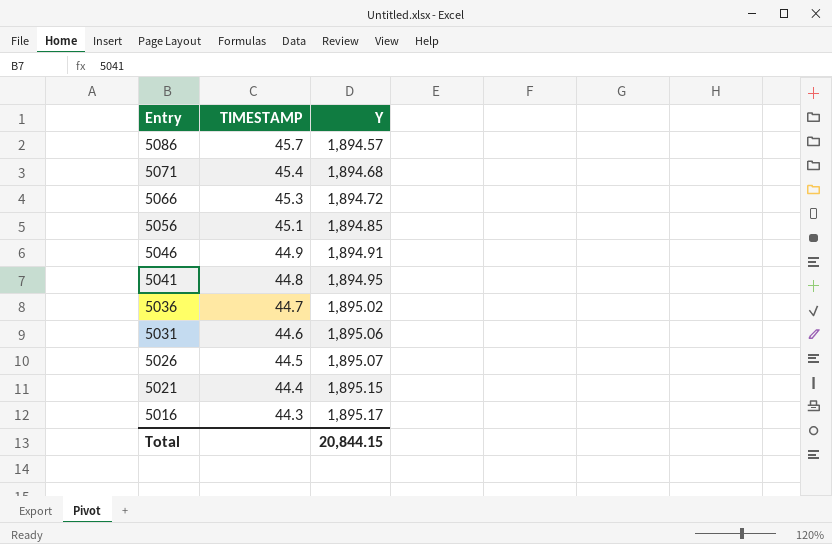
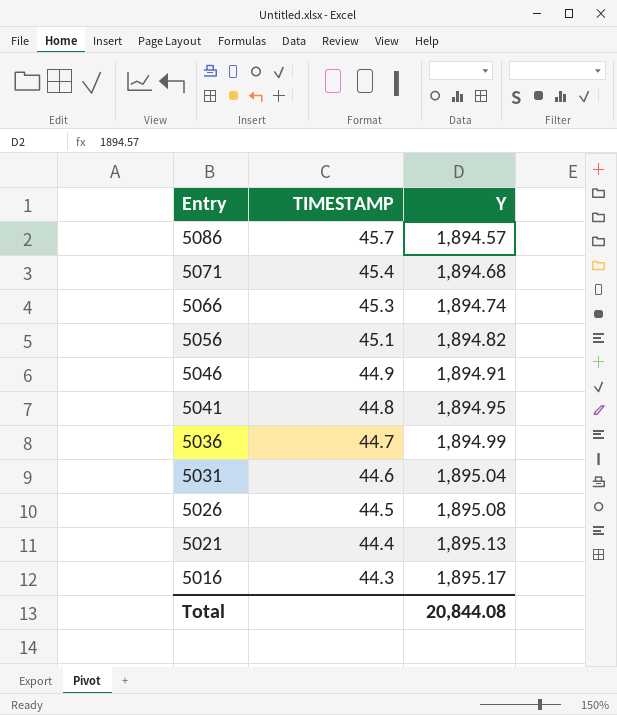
5066 | Y: 1,894.72 -> 1,894.74
5056 | Y: 1,894.85 -> 1,894.82
5036 | Y: 1,895.02 -> 1,894.99
5031 | Y: 1,895.06 -> 1,895.04
5026 | Y: 1,895.07 -> 1,895.08
5021 | Y: 1,895.15 -> 1,895.13
Total | Y: 20,844.15 -> 20,844.08

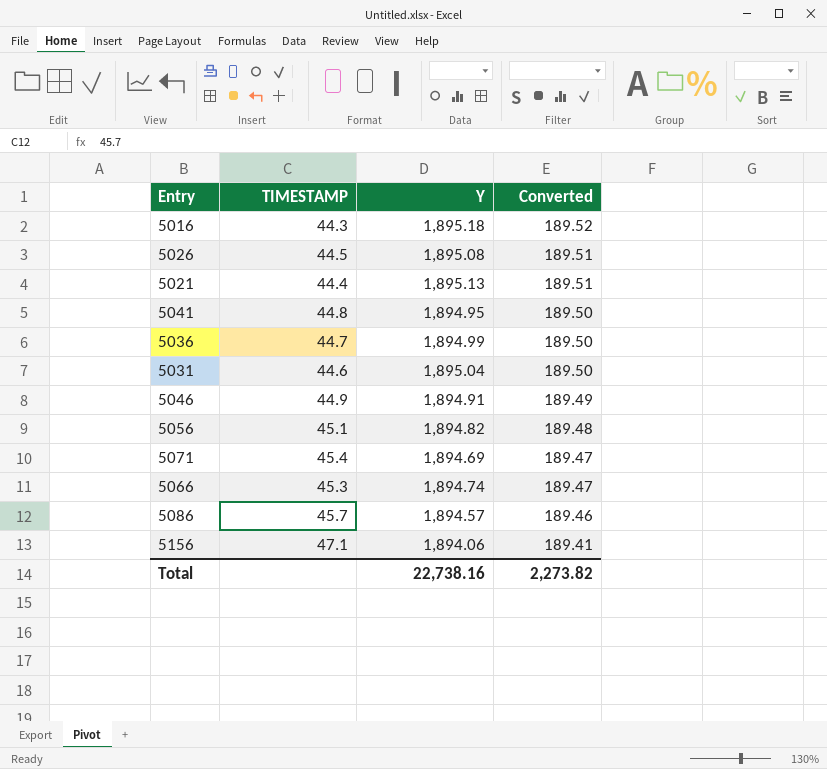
row order: Entry descending -> Converted descending
column Converted | formula: none -> [Y] * 0.1
5016 | Y: 1,895.17 -> 1,895.18
5071 | Y: 1,894.68 -> 1,894.69
row 5156: none -> 47.1 | 1,894.06 | 189.41
Total | Y: 20,844.08 -> 22,738.16

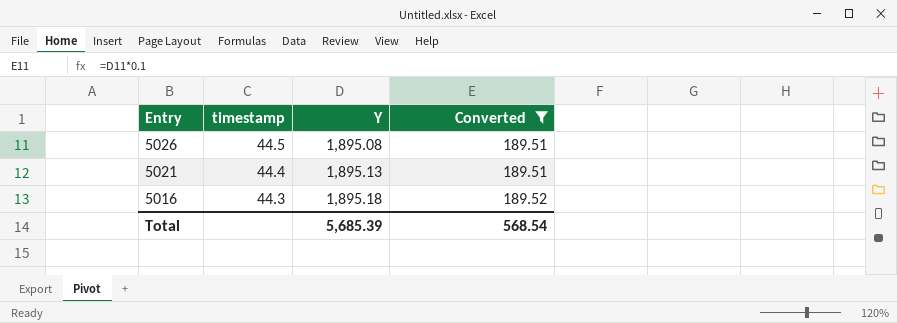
filter: none -> Converted >= 189.51
row order: Converted descending -> Entry descending
column name: TIMESTAMP -> timestamp
Total | Y: 22,738.16 -> 5,685.39
Total | Converted: 2,273.82 -> 568.54

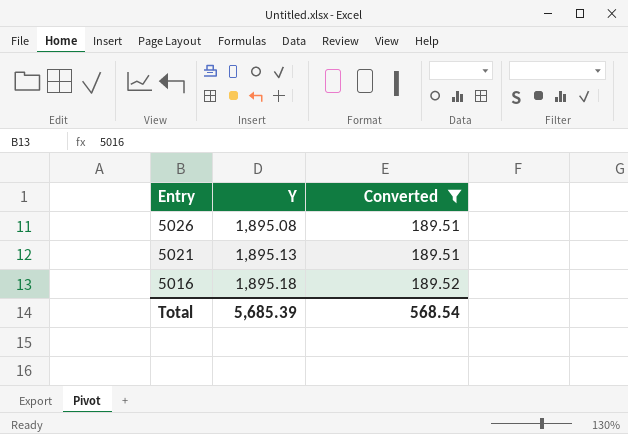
column timestamp | position: 2 -> none

